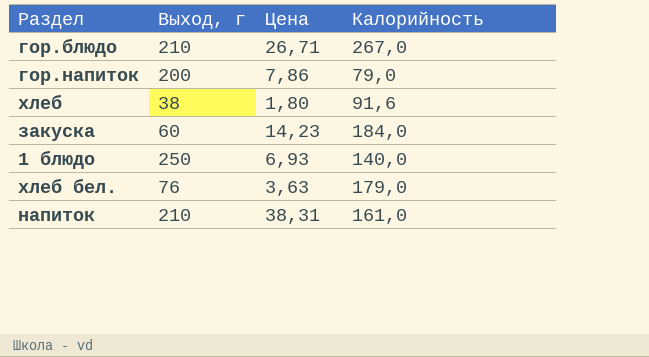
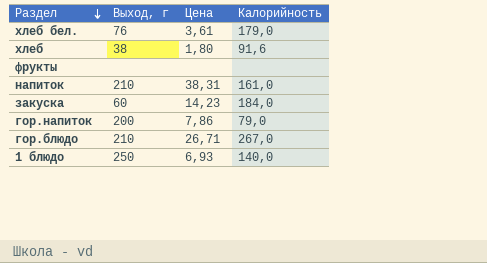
row order: none -> Раздел descending
хлеб бел. | Цена: 3,63 -> 3,61
row фрукты: none -> none | none | none

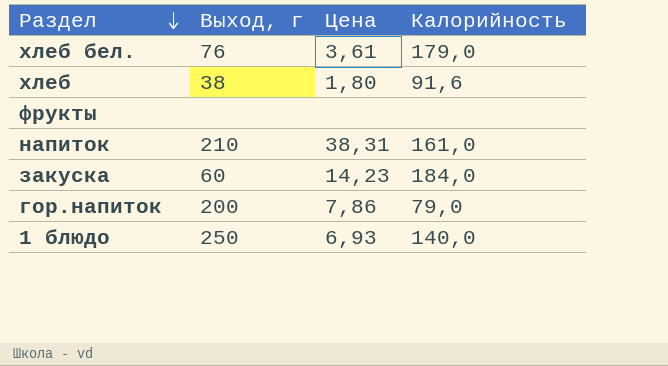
row гор.блюдо: 210 | 26,71 | 267,0 -> none

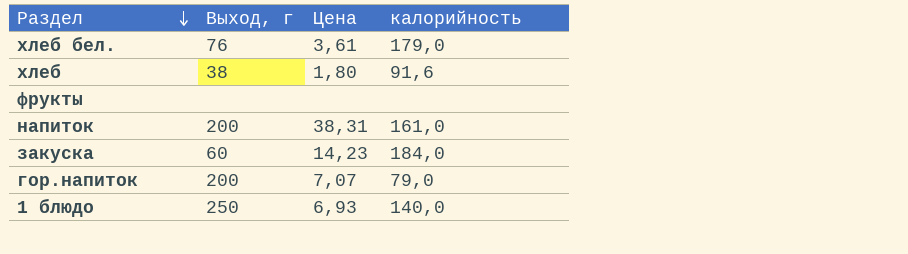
column name: Калорийность -> калорийность
напиток | Выход, г: 210 -> 200
гор.напиток | Цена: 7,86 -> 7,07

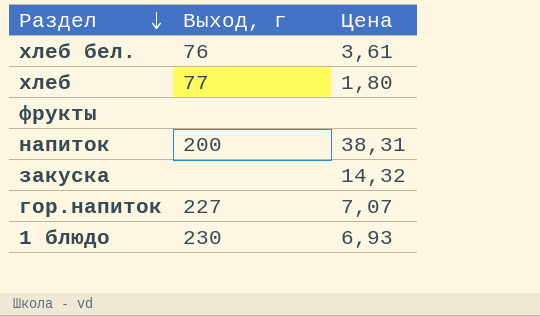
column калорийность | position: 4 -> none
хлеб | Выход, г: 38 -> 77
закуска | Выход, г: 60 -> none
закуска | Цена: 14,23 -> 14,32
гор.напиток | Выход, г: 200 -> 227
1 блюдо | Выход, г: 250 -> 230

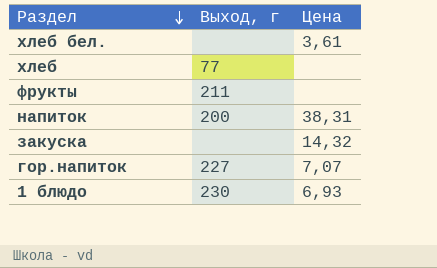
хлеб бел. | Выход, г: 76 -> none
хлеб | Цена: 1,80 -> none
фрукты | Выход, г: none -> 211

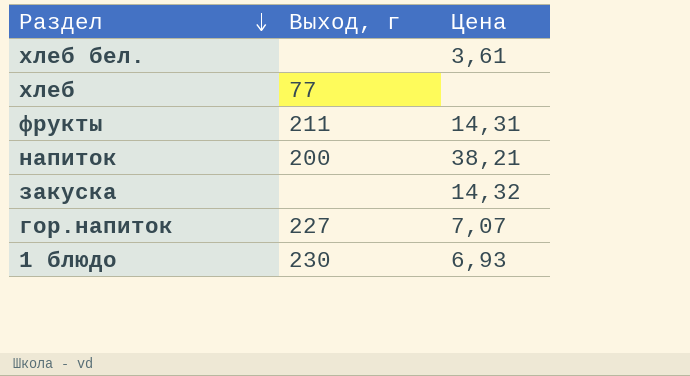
фрукты | Цена: none -> 14,31
напиток | Цена: 38,31 -> 38,21

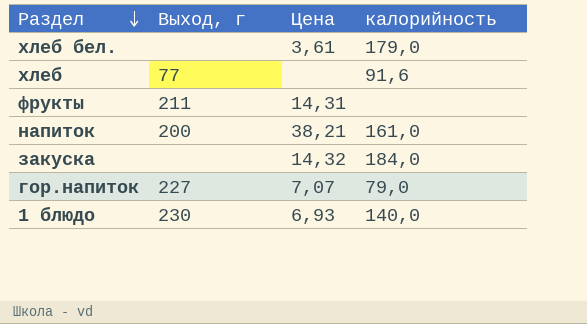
column калорийность | position: none -> 4

